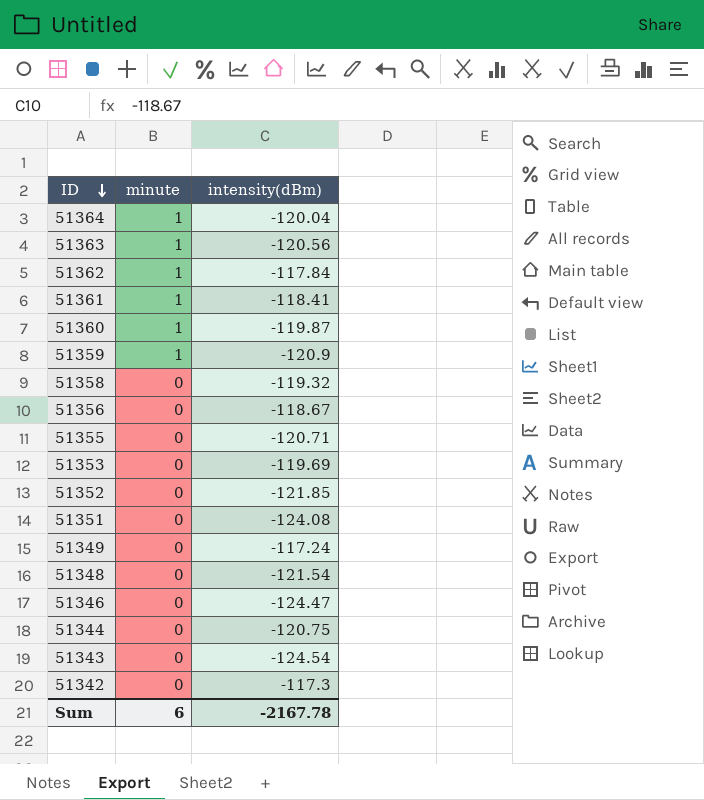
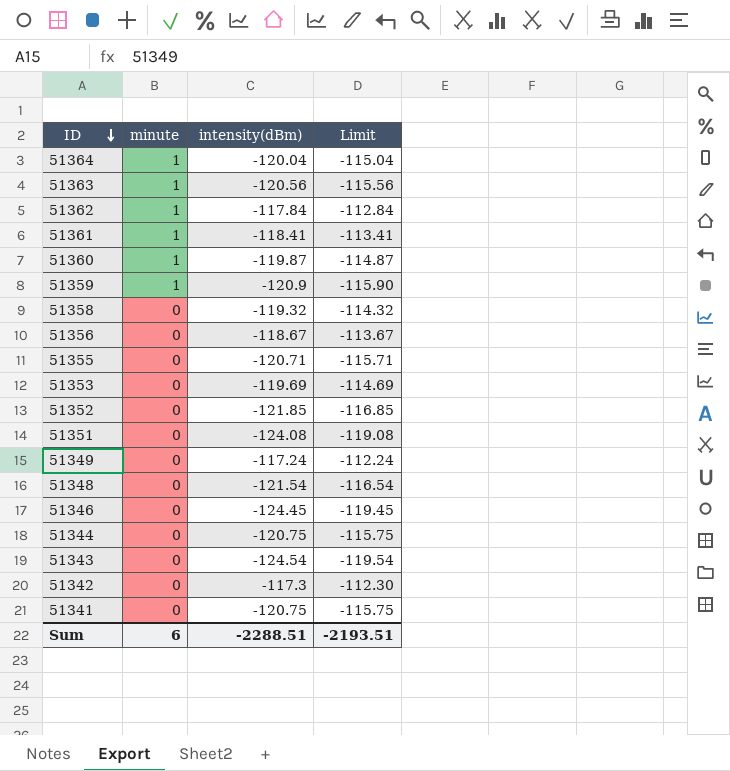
column Limit | formula: none -> [intensity(dBm)] + 5
51346 | intensity(dBm): -124.47 -> -124.45
row 51341: none -> 0 | -120.75 | -115.75
Sum | intensity(dBm): -2167.78 -> -2288.51

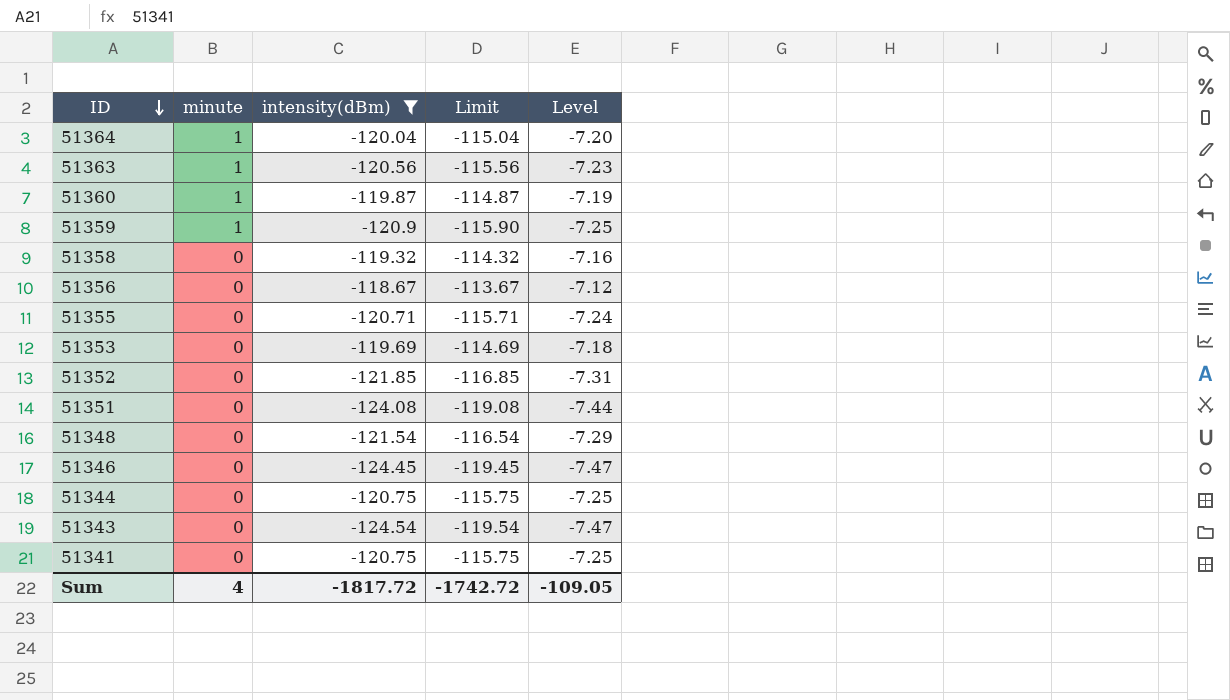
filter: none -> intensity(dBm) <= -118.67
column Level | formula: none -> [intensity(dBm)] * 0.06
Sum | minute: 6 -> 4
Sum | intensity(dBm): -2288.51 -> -1817.72
Sum | Limit: -2193.51 -> -1742.72

